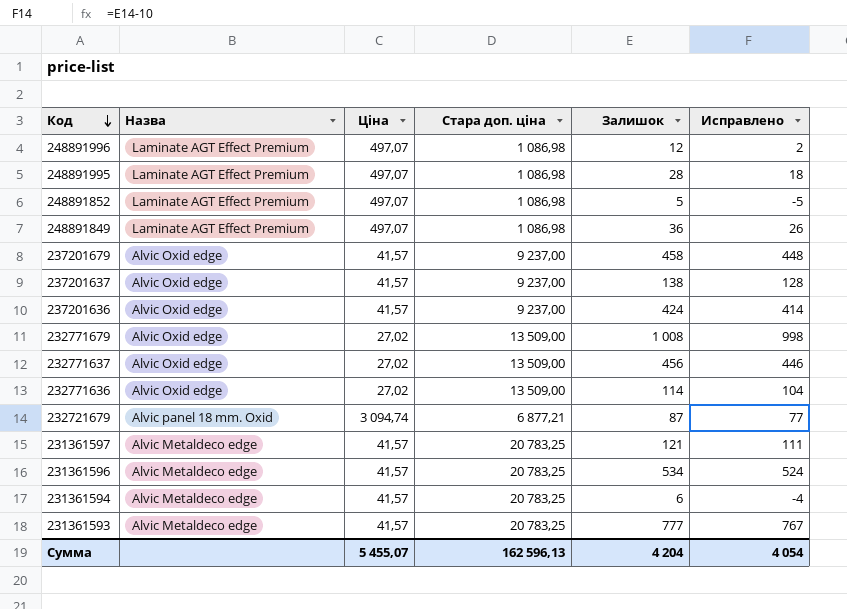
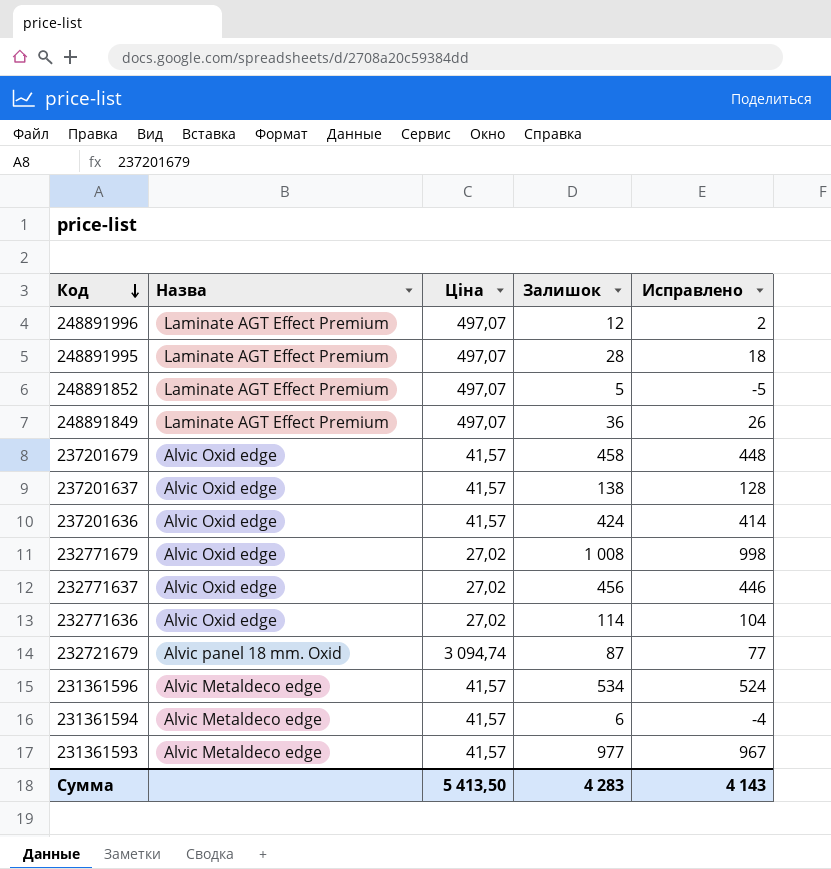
column Стара доп. ціна | position: 4 -> none
row 231361597: Alvic Metaldeco edge | 41,57 | 20 783,25 | 121 | 111 -> none
231361593 | Залишок: 777 -> 977
231361593 | Исправлено: 767 -> 967
Сумма | Ціна: 5 455,07 -> 5 413,50
Сумма | Залишок: 4 204 -> 4 283
Сумма | Исправлено: 4 054 -> 4 143

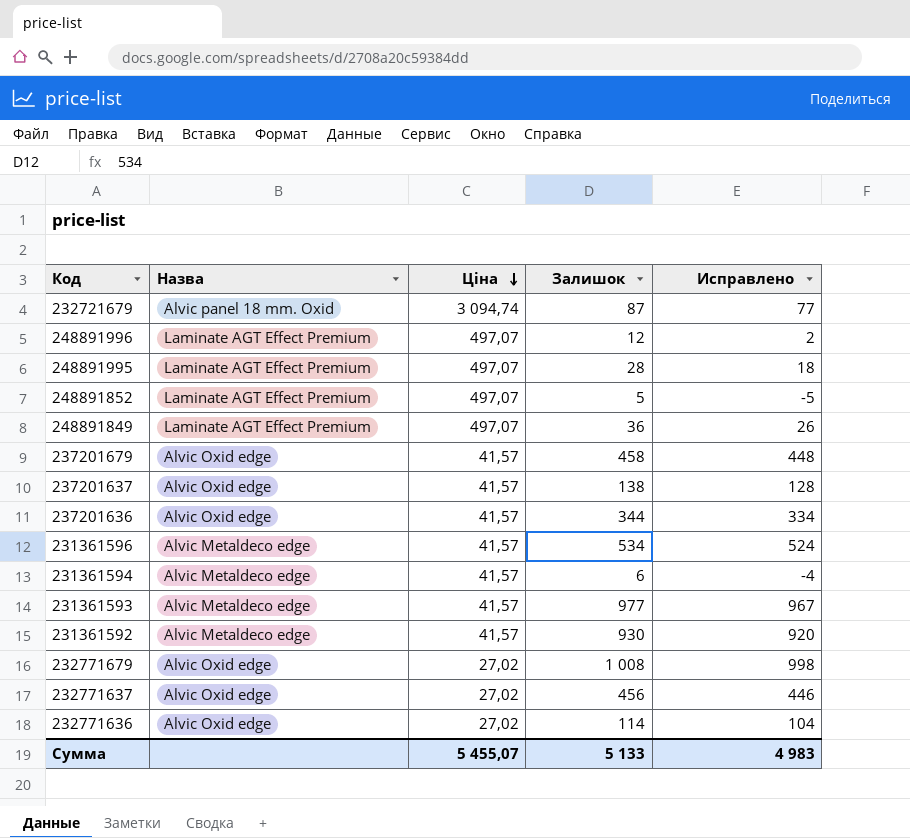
row order: Код descending -> Ціна descending
237201636 | Залишок: 424 -> 344
237201636 | Исправлено: 414 -> 334
row 231361592: none -> Alvic Metaldeco edge | 41,57 | 930 | 920
Сумма | Ціна: 5 413,50 -> 5 455,07
Сумма | Залишок: 4 283 -> 5 133
Сумма | Исправлено: 4 143 -> 4 983

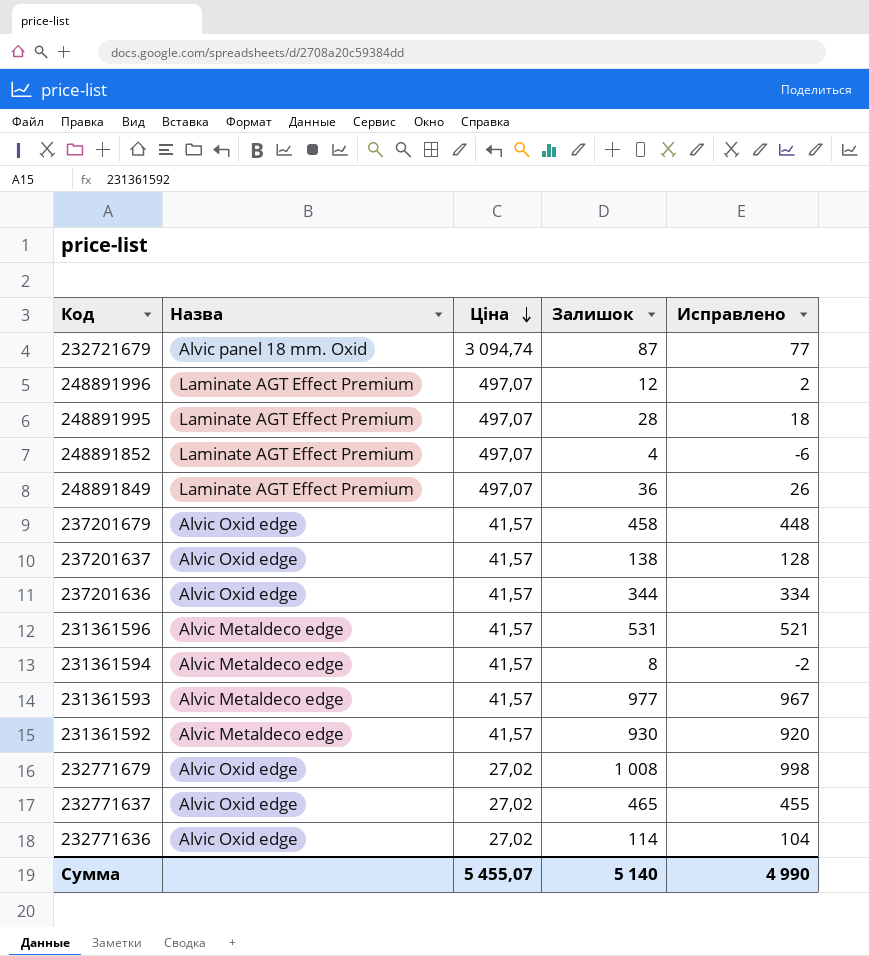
248891852 | Залишок: 5 -> 4
248891852 | Исправлено: -5 -> -6
231361596 | Залишок: 534 -> 531
231361596 | Исправлено: 524 -> 521
231361594 | Залишок: 6 -> 8
231361594 | Исправлено: -4 -> -2
232771637 | Залишок: 456 -> 465
232771637 | Исправлено: 446 -> 455
Сумма | Залишок: 5 133 -> 5 140
Сумма | Исправлено: 4 983 -> 4 990

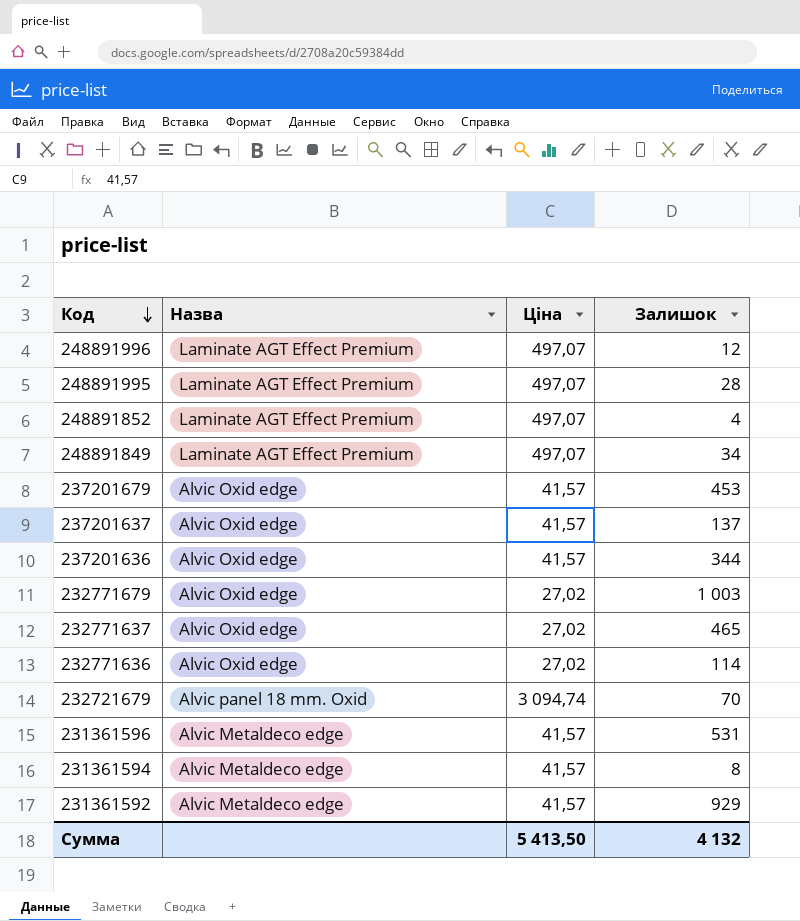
row order: Ціна descending -> Код descending
column Исправлено | formula: [Залишок] - 10 -> none
row 231361593: Alvic Metaldeco edge | 41,57 | 977 | 967 -> none
248891849 | Залишок: 36 -> 34
237201679 | Залишок: 458 -> 453
237201637 | Залишок: 138 -> 137
232771679 | Залишок: 1 008 -> 1 003
232721679 | Залишок: 87 -> 70
231361592 | Залишок: 930 -> 929
Сумма | Ціна: 5 455,07 -> 5 413,50
Сумма | Залишок: 5 140 -> 4 132

